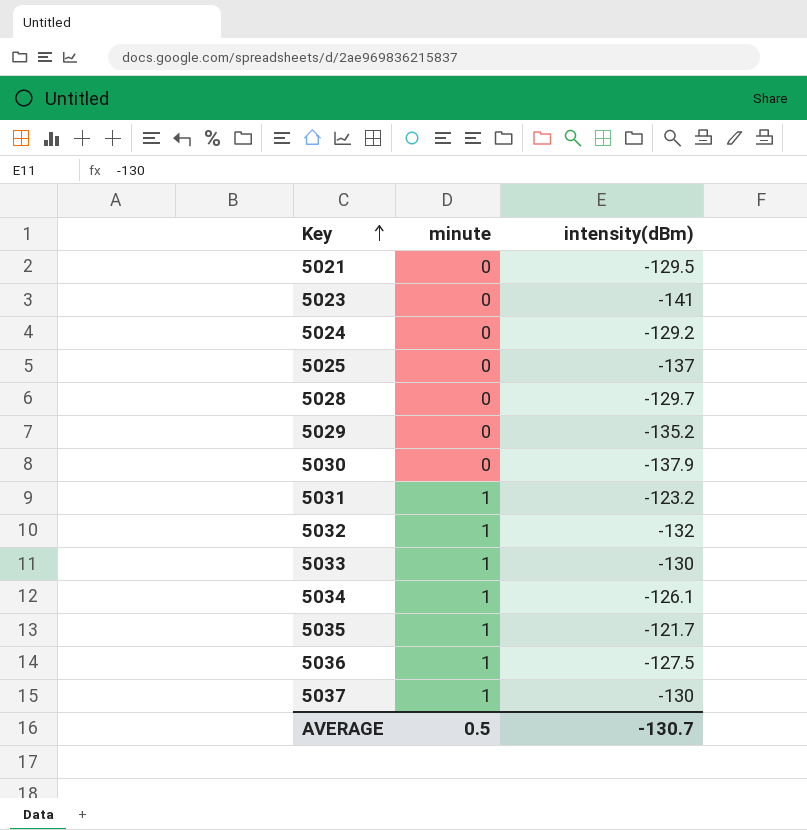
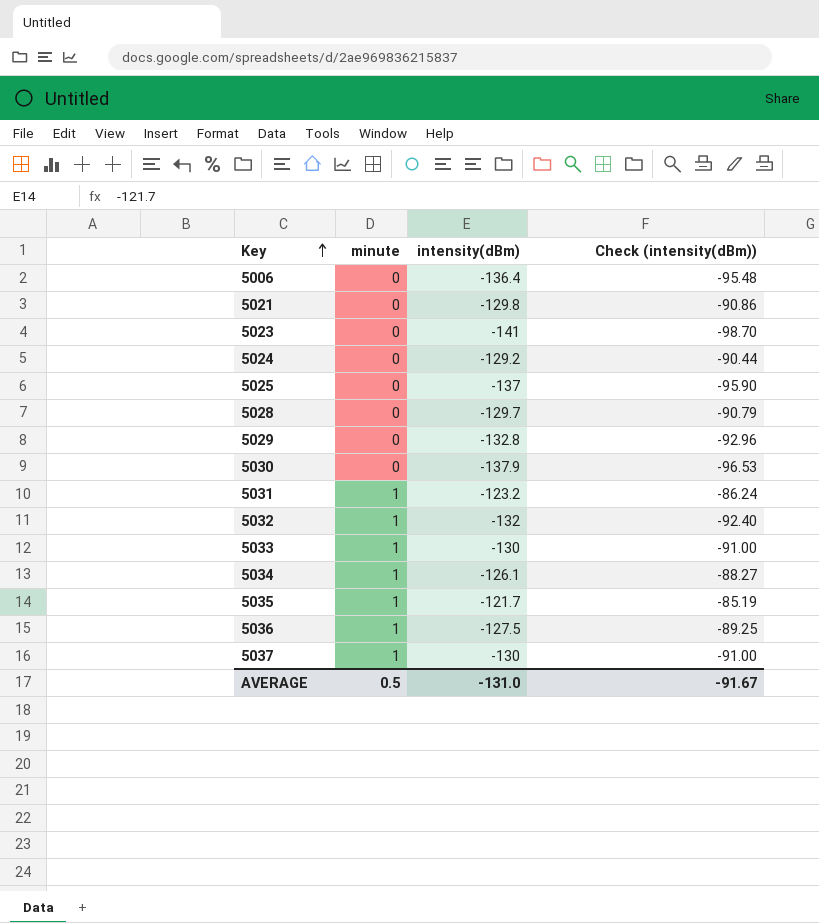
column Check (intensity(dBm)) | formula: none -> [intensity(dBm)] * 0.7
row 5006: none -> 0 | -136.4 | -95.48
5021 | intensity(dBm): -129.5 -> -129.8
5029 | intensity(dBm): -135.2 -> -132.8
AVERAGE | intensity(dBm): -130.7 -> -131.0

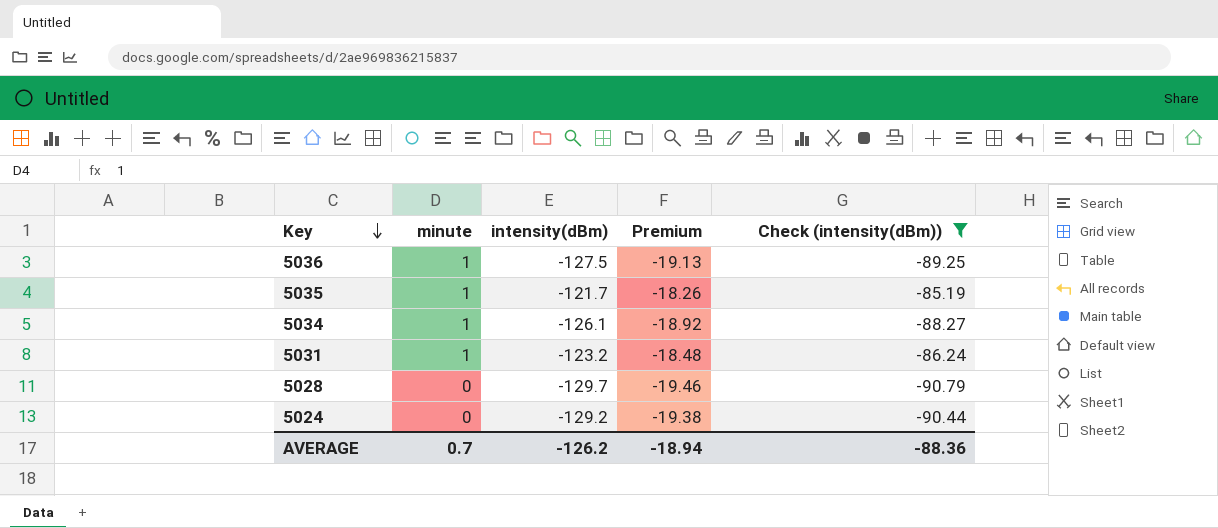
filter: none -> Check (intensity(dBm)) >= -90.79
row order: Key ascending -> Key descending
column Premium | formula: none -> [intensity(dBm)] * 0.15
AVERAGE | minute: 0.5 -> 0.7
AVERAGE | intensity(dBm): -131.0 -> -126.2
AVERAGE | Check (intensity(dBm)): -91.67 -> -88.36

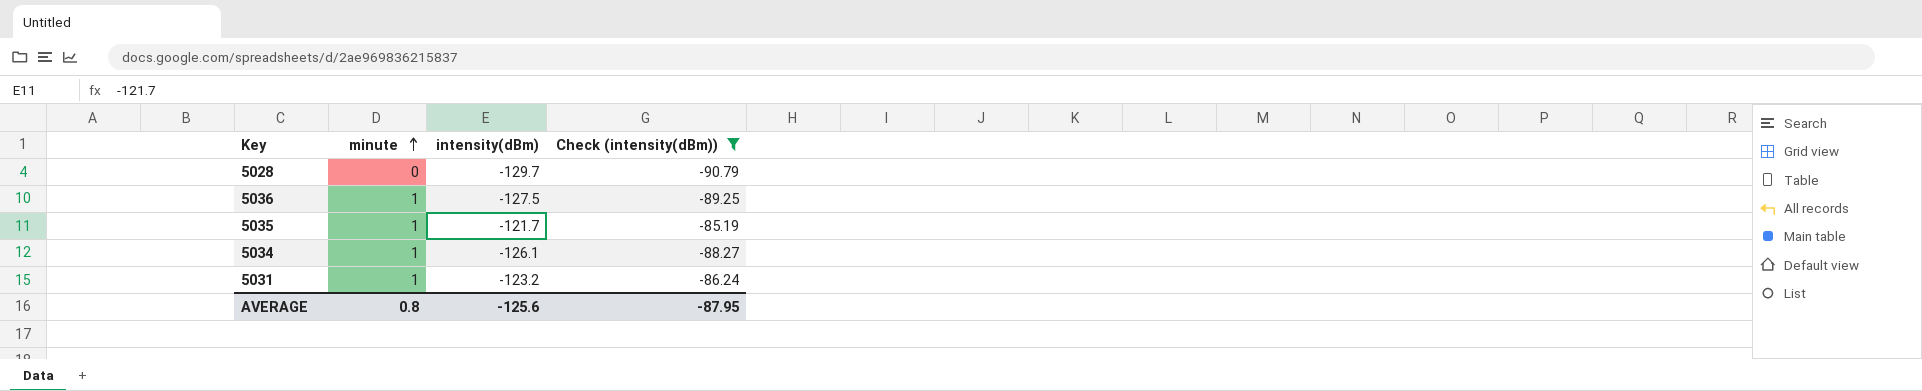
row order: Key descending -> minute ascending
column Premium | formula: [intensity(dBm)] * 0.15 -> none
row 5024: 0 | -129.2 | -19.38 | -90.44 -> none
AVERAGE | minute: 0.7 -> 0.8
AVERAGE | intensity(dBm): -126.2 -> -125.6
AVERAGE | Check (intensity(dBm)): -88.36 -> -87.95

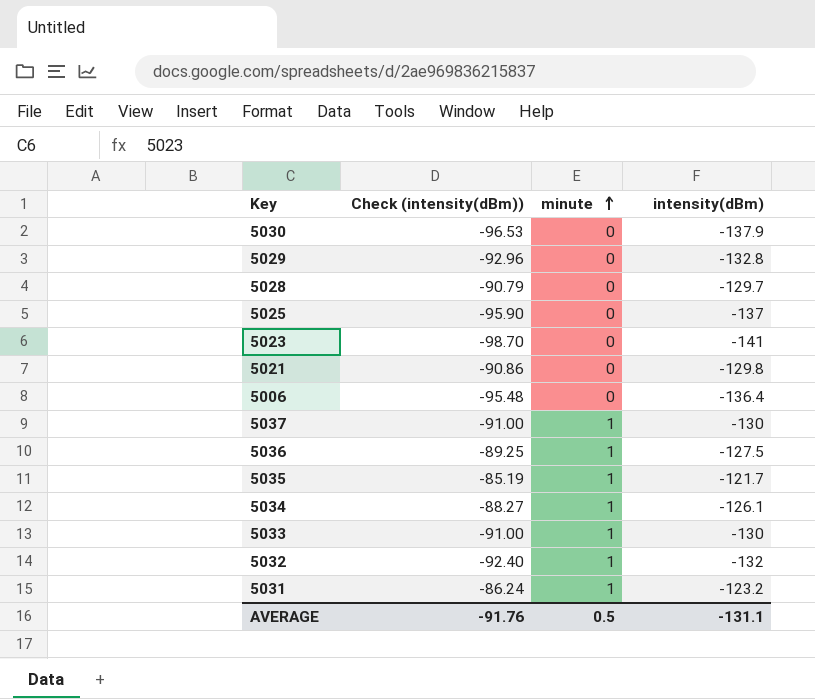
filter: Check (intensity(dBm)) >= -90.79 -> none
column Check (intensity(dBm)) | position: 4 -> 2
AVERAGE | Check (intensity(dBm)): -87.95 -> -91.76
AVERAGE | minute: 0.8 -> 0.5
AVERAGE | intensity(dBm): -125.6 -> -131.1

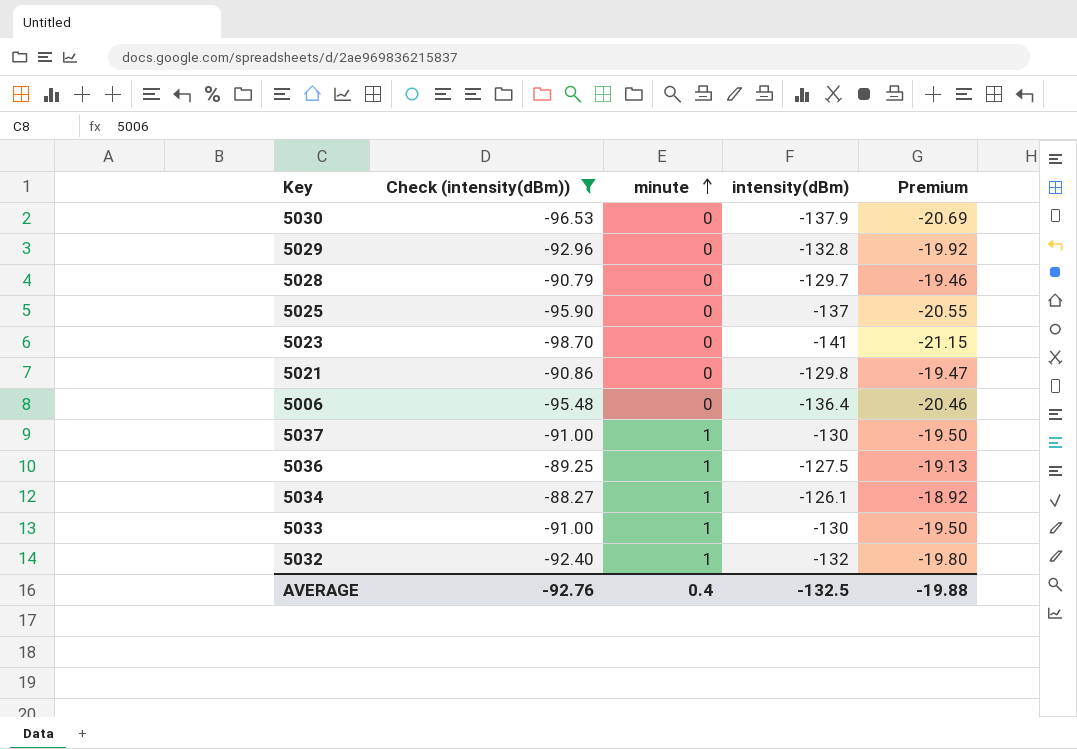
filter: none -> Check (intensity(dBm)) <= -88.27
column Premium | formula: none -> [intensity(dBm)] * 0.15
AVERAGE | Check (intensity(dBm)): -91.76 -> -92.76
AVERAGE | minute: 0.5 -> 0.4
AVERAGE | intensity(dBm): -131.1 -> -132.5

